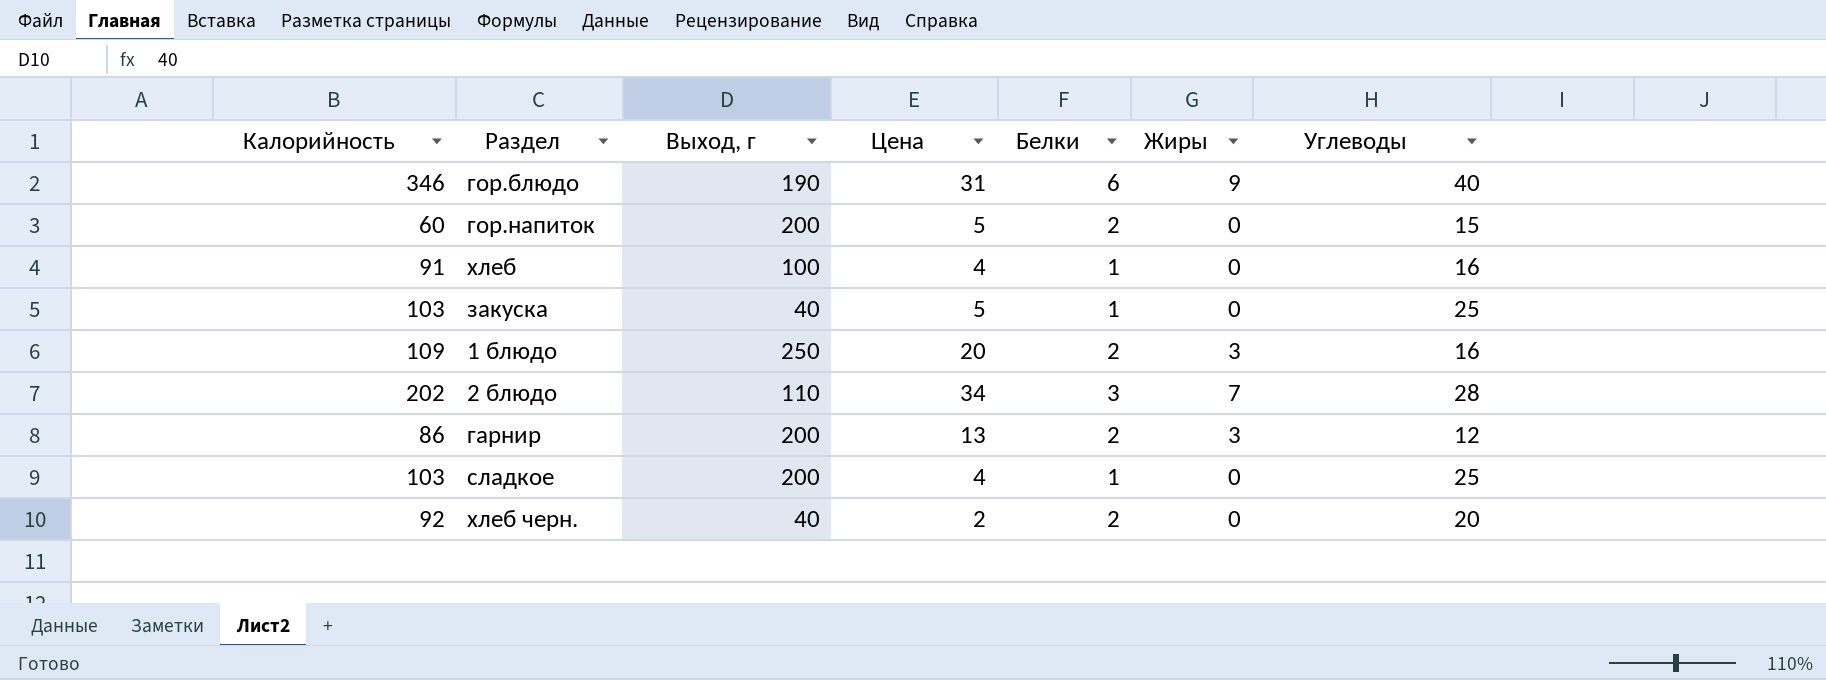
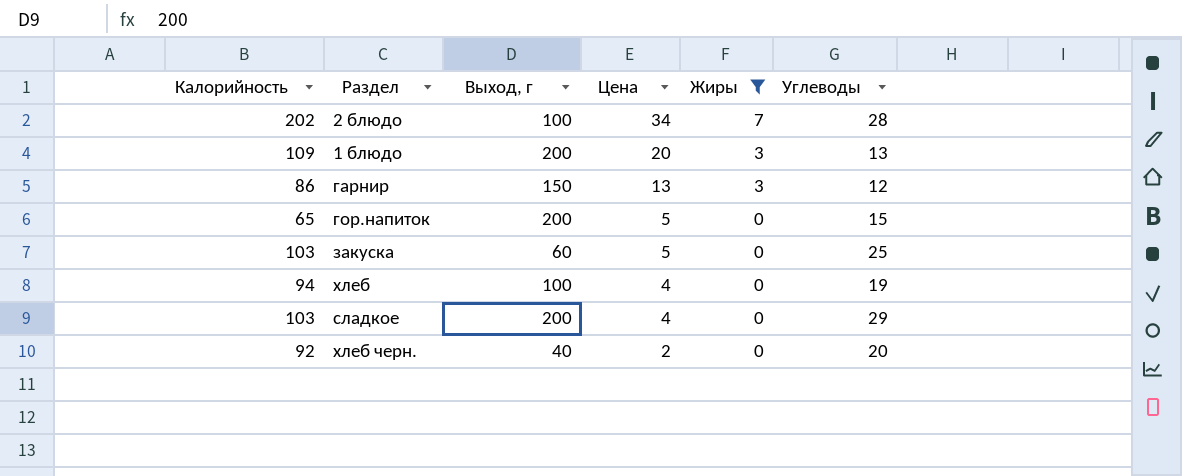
filter: none -> Жиры != 9
row order: none -> Цена descending
column Белки | position: 5 -> none
2 блюдо | Выход, г: 110 -> 100
1 блюдо | Выход, г: 250 -> 200
1 блюдо | Углеводы: 16 -> 13
гарнир | Выход, г: 200 -> 150
гор.напиток | Калорийность: 60 -> 65
закуска | Выход, г: 40 -> 60
хлеб | Калорийность: 91 -> 94
хлеб | Углеводы: 16 -> 19
сладкое | Углеводы: 25 -> 29

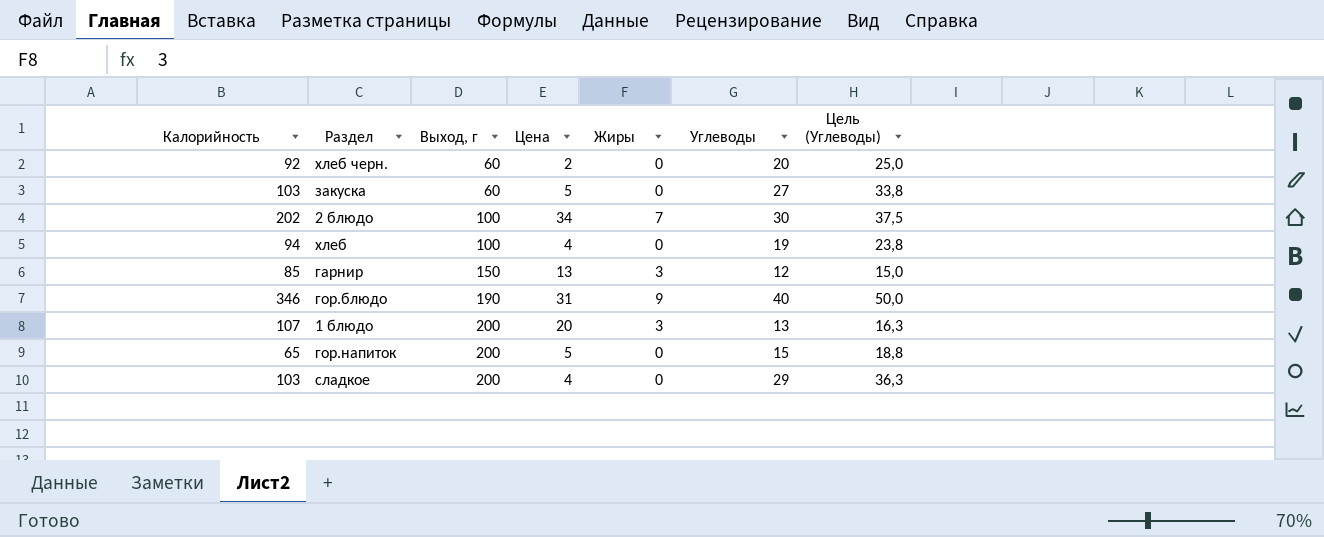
filter: Жиры != 9 -> none
row order: Цена descending -> Выход, г ascending
column Цель (Углеводы) | formula: none -> [Углеводы] * 1,25
хлеб черн. | Выход, г: 40 -> 60
закуска | Углеводы: 25 -> 27
2 блюдо | Углеводы: 28 -> 30
гарнир | Калорийность: 86 -> 85
1 блюдо | Калорийность: 109 -> 107

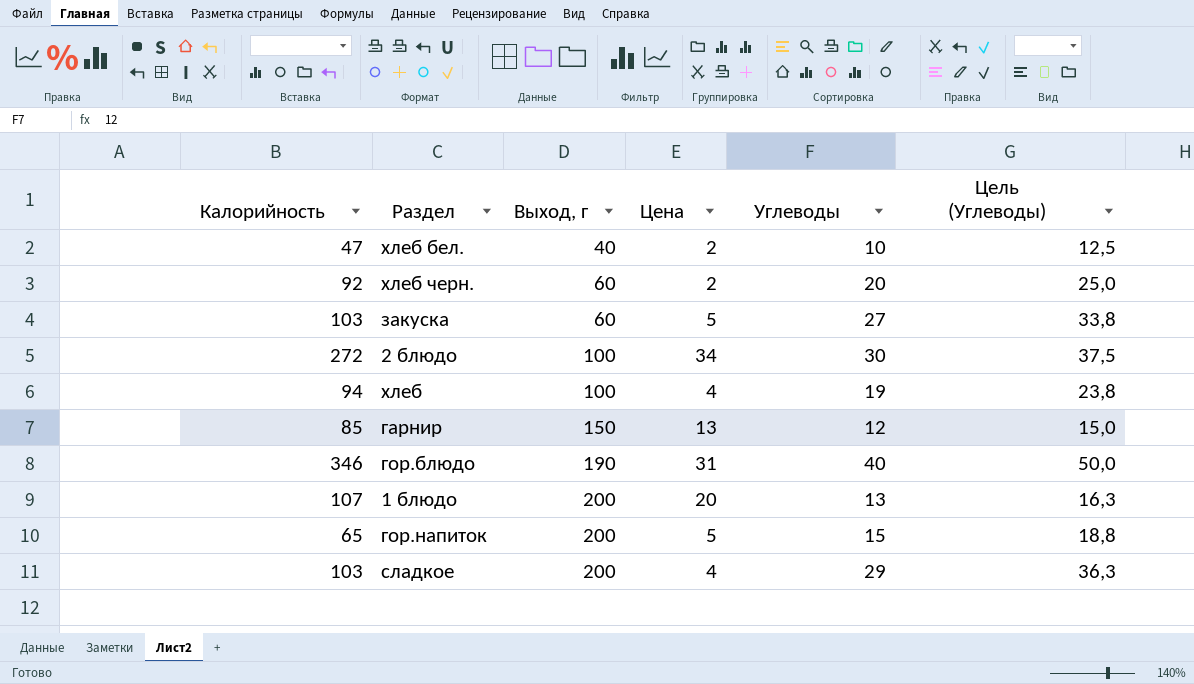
column Жиры | position: 5 -> none
row хлеб бел.: none -> 47 | 40 | 2 | 10 | 12,5
2 блюдо | Калорийность: 202 -> 272

